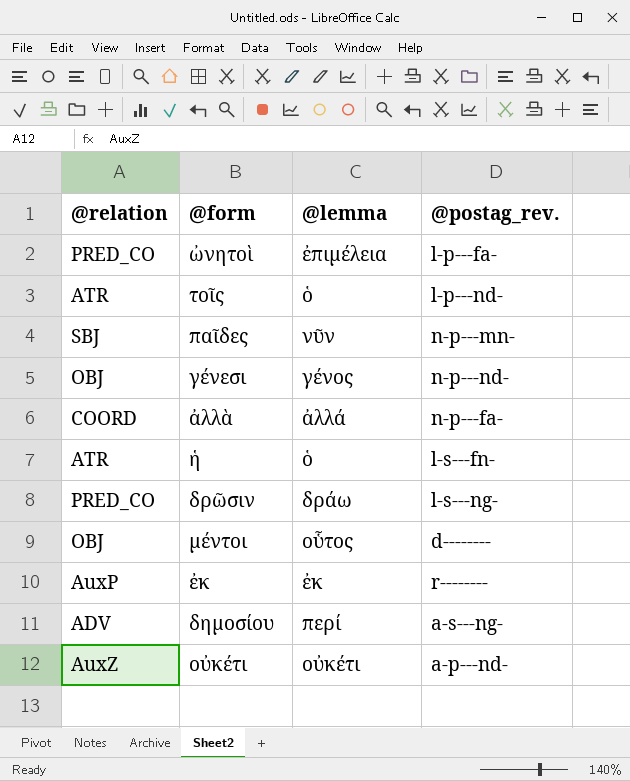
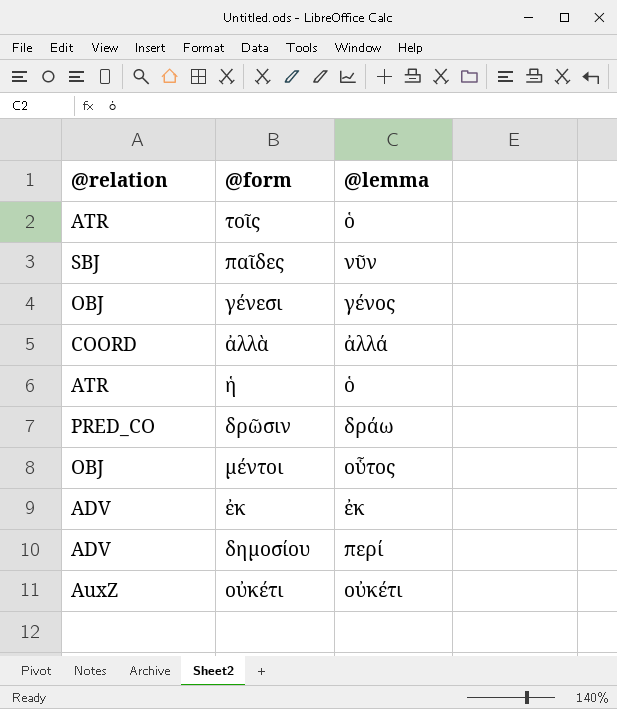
column @postag_rev. | position: 4 -> none
row ὠνητοὶ: PRED_CO | ἐπιμέλεια | l-p---fa- -> none
ἐκ | @relation: AuxP -> ADV

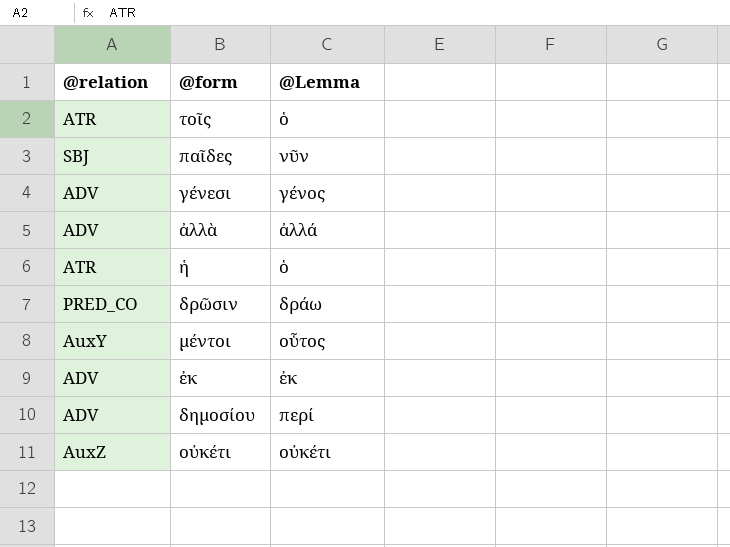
column name: @lemma -> @Lemma
γένεσι | @relation: OBJ -> ADV
ἀλλὰ | @relation: COORD -> ADV
μέντοι | @relation: OBJ -> AuxY

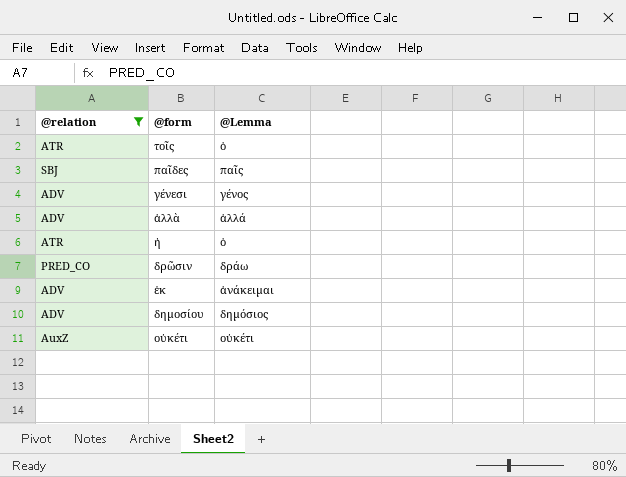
filter: none -> @relation != AuxY
παῖδες | @Lemma: νῦν -> παῖς
ἐκ | @Lemma: ἐκ -> ἀνάκειμαι
δημοσίου | @Lemma: περί -> δημόσιος

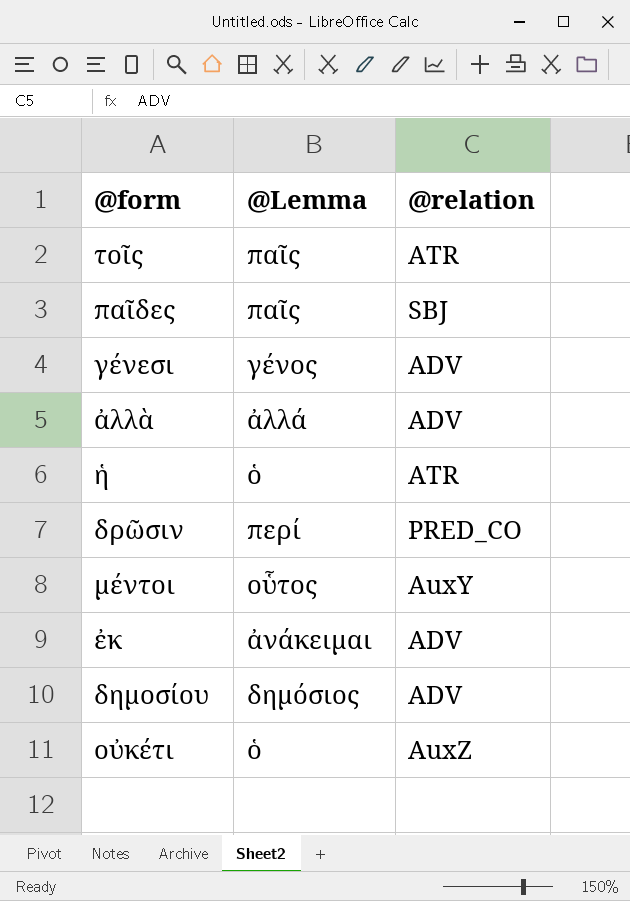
filter: @relation != AuxY -> none
column @relation | position: 1 -> 3
τοῖς | @Lemma: ὁ -> παῖς
δρῶσιν | @Lemma: δράω -> περί
οὐκέτι | @Lemma: οὐκέτι -> ὁ

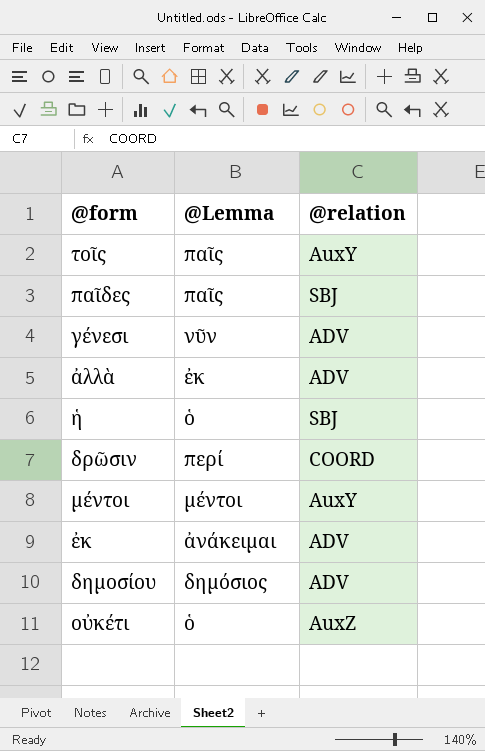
τοῖς | @relation: ATR -> AuxY
γένεσι | @Lemma: γένος -> νῦν
ἀλλὰ | @Lemma: ἀλλά -> ἐκ
ἡ | @relation: ATR -> SBJ
δρῶσιν | @relation: PRED_CO -> COORD
μέντοι | @Lemma: οὗτος -> μέντοι

